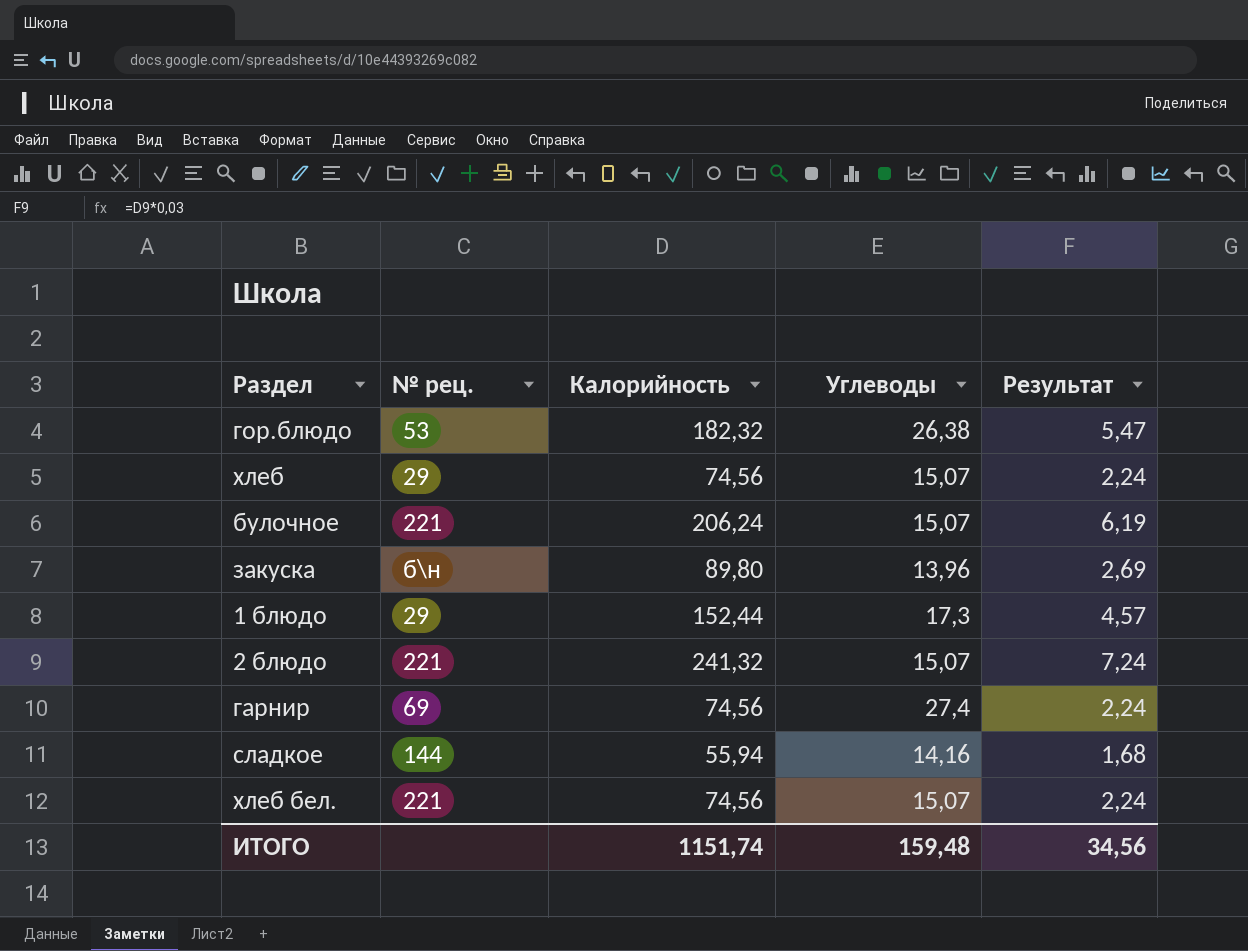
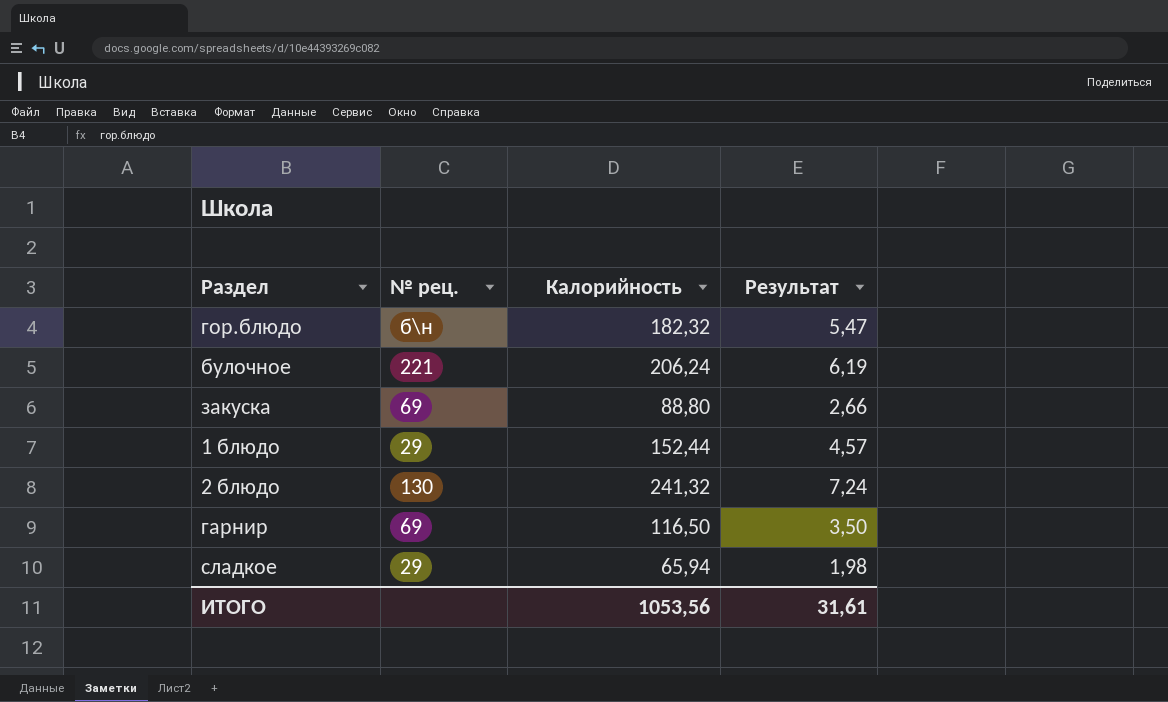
column Углеводы | position: 4 -> none
row хлеб: 29 | 74,56 | 15,07 | 2,24 -> none
row хлеб бел.: 221 | 74,56 | 15,07 | 2,24 -> none
гор.блюдо | № рец.: 53 -> б\н
закуска | № рец.: б\н -> 69
закуска | Калорийность: 89,80 -> 88,80
закуска | Результат: 2,69 -> 2,66
2 блюдо | № рец.: 221 -> 130
гарнир | Калорийность: 74,56 -> 116,50
гарнир | Результат: 2,24 -> 3,50
сладкое | № рец.: 144 -> 29
сладкое | Калорийность: 55,94 -> 65,94
сладкое | Результат: 1,68 -> 1,98
ИТОГО | Калорийность: 1151,74 -> 1053,56
ИТОГО | Результат: 34,56 -> 31,61

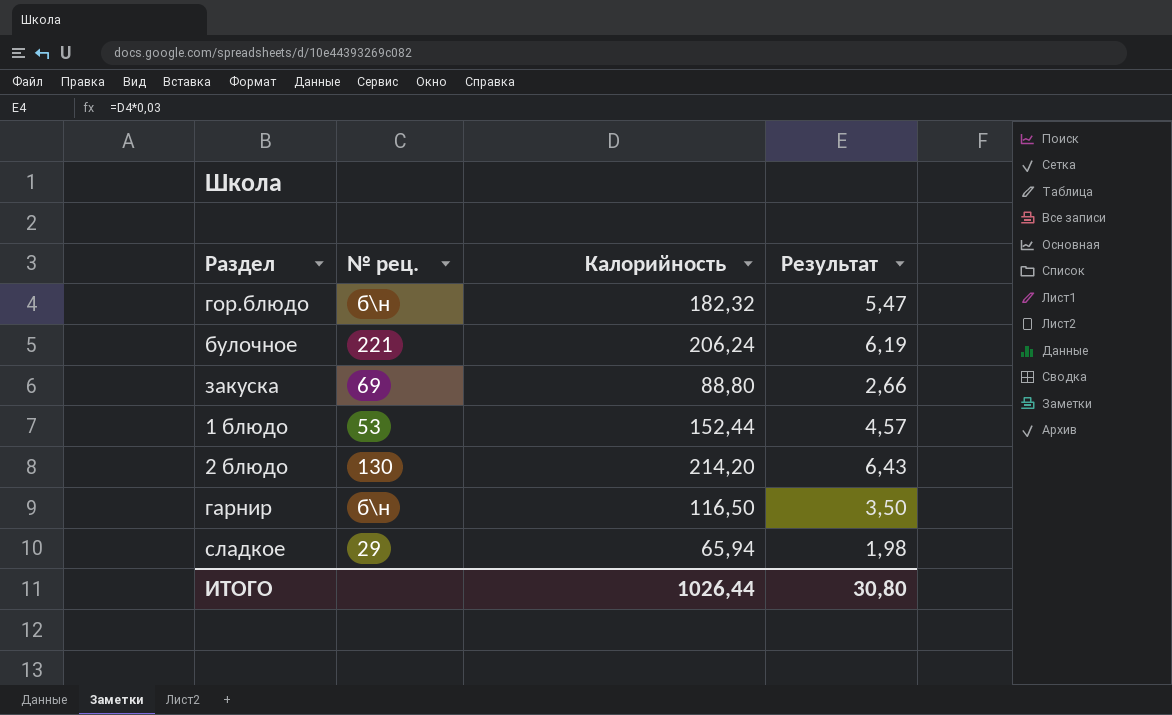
1 блюдо | № рец.: 29 -> 53
2 блюдо | Калорийность: 241,32 -> 214,20
2 блюдо | Результат: 7,24 -> 6,43
гарнир | № рец.: 69 -> б\н
ИТОГО | Калорийность: 1053,56 -> 1026,44
ИТОГО | Результат: 31,61 -> 30,80

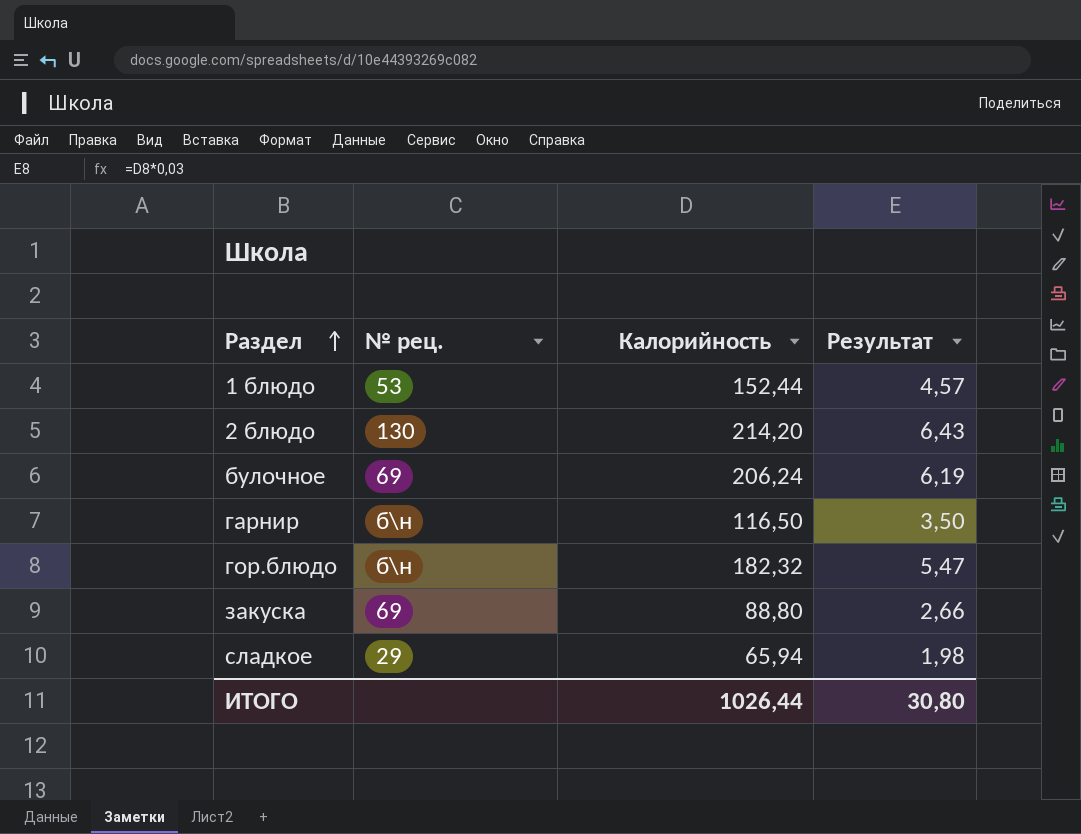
row order: none -> Раздел ascending
булочное | № рец.: 221 -> 69

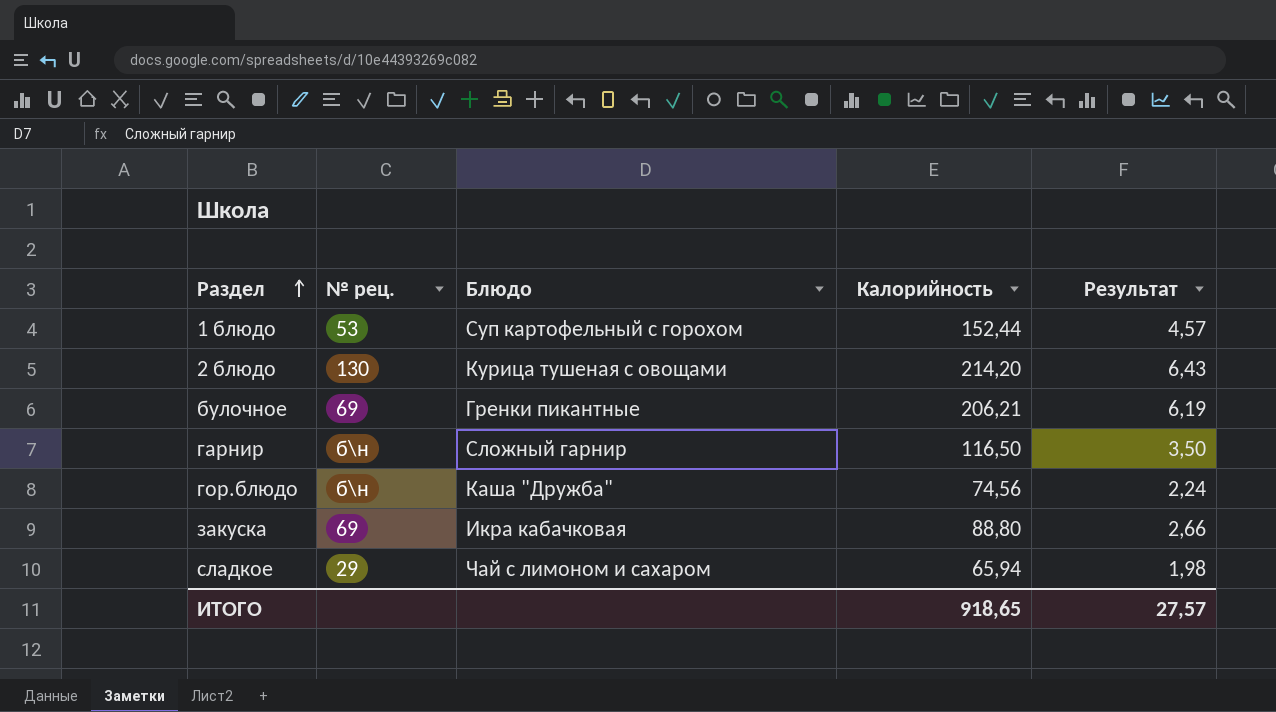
column Блюдо | position: none -> 3
булочное | Калорийность: 206,24 -> 206,21
гор.блюдо | Калорийность: 182,32 -> 74,56
гор.блюдо | Результат: 5,47 -> 2,24
ИТОГО | Калорийность: 1026,44 -> 918,65
ИТОГО | Результат: 30,80 -> 27,57

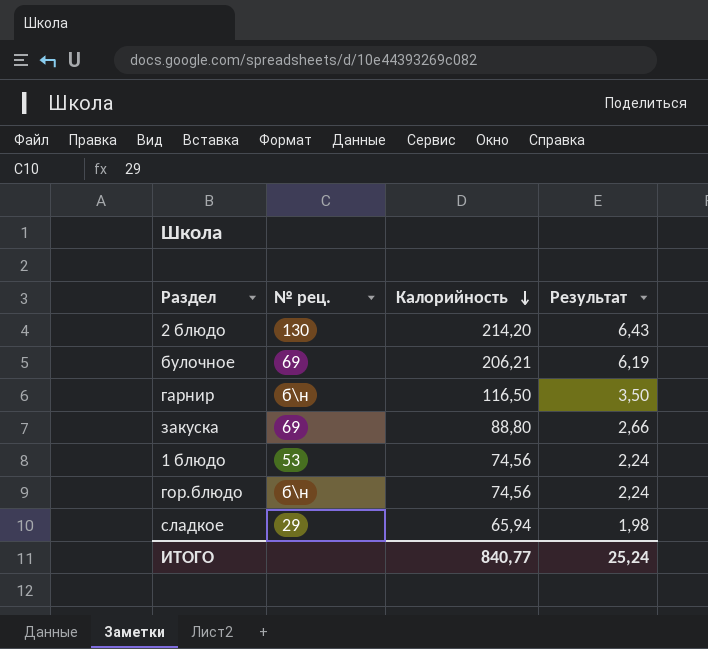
row order: Раздел ascending -> Калорийность descending
column Блюдо | position: 3 -> none
1 блюдо | Калорийность: 152,44 -> 74,56
1 блюдо | Результат: 4,57 -> 2,24
ИТОГО | Калорийность: 918,65 -> 840,77
ИТОГО | Результат: 27,57 -> 25,24

